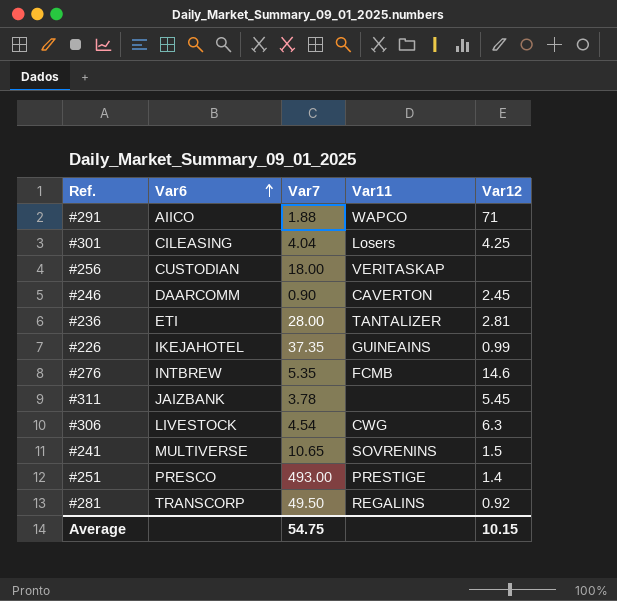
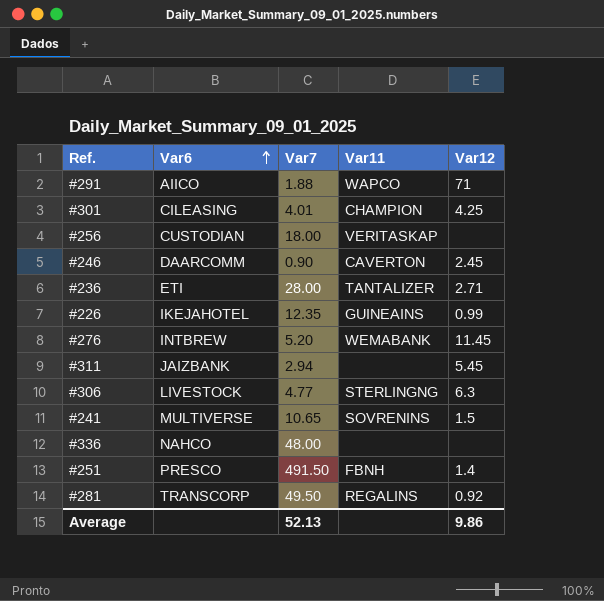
#301 | Var7: 4.04 -> 4.01
#301 | Var11: Losers -> CHAMPION
#236 | Var12: 2.81 -> 2.71
#226 | Var7: 37.35 -> 12.35
#276 | Var7: 5.35 -> 5.20
#276 | Var11: FCMB -> WEMABANK
#276 | Var12: 14.6 -> 11.45
#311 | Var7: 3.78 -> 2.94
#306 | Var7: 4.54 -> 4.77
#306 | Var11: CWG -> STERLINGNG
row #336: none -> NAHCO | 48.00 | none | none
#251 | Var7: 493.00 -> 491.50
#251 | Var11: PRESTIGE -> FBNH
Average | Var7: 54.75 -> 52.13
Average | Var12: 10.15 -> 9.86

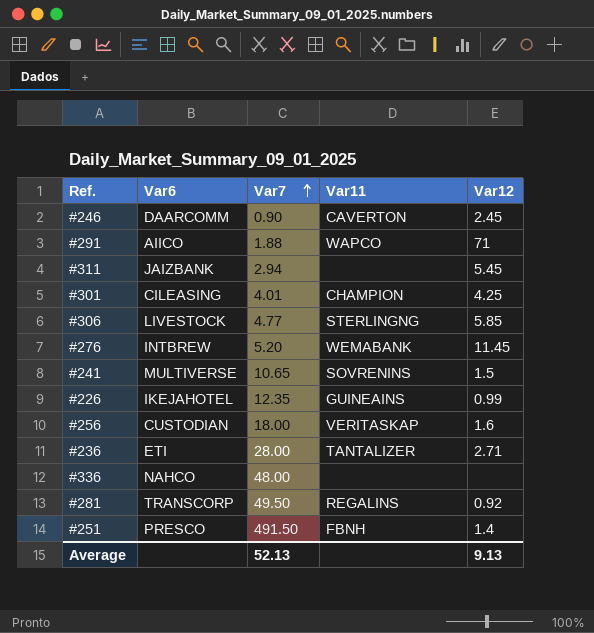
row order: Var6 ascending -> Var7 ascending
#306 | Var12: 6.3 -> 5.85
#256 | Var12: none -> 1.6
Average | Var12: 9.86 -> 9.13

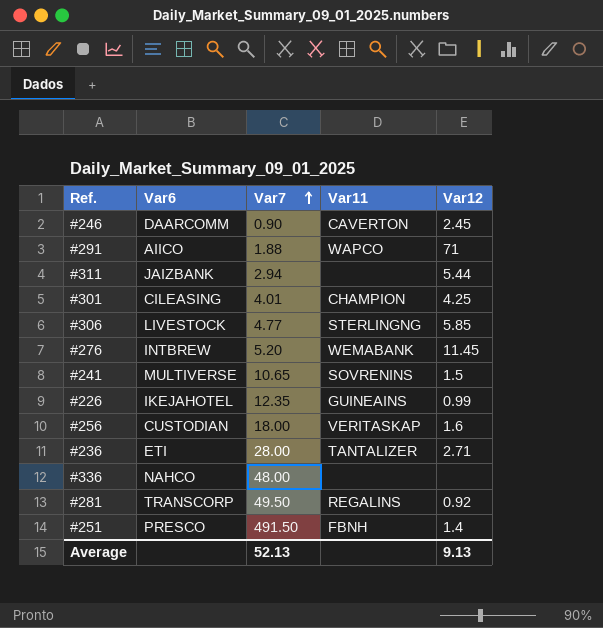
#311 | Var12: 5.45 -> 5.44

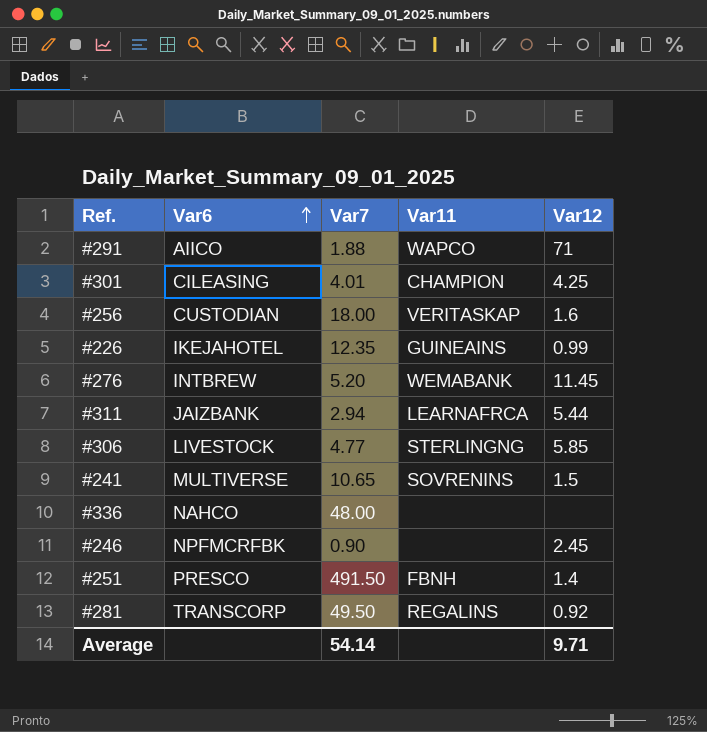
row order: Var7 ascending -> Var6 ascending
row #236: ETI | 28.00 | TANTALIZER | 2.71 -> none
#311 | Var11: none -> LEARNAFRCA
#246 | Var6: DAARCOMM -> NPFMCRFBK
#246 | Var11: CAVERTON -> none
Average | Var7: 52.13 -> 54.14
Average | Var12: 9.13 -> 9.71

